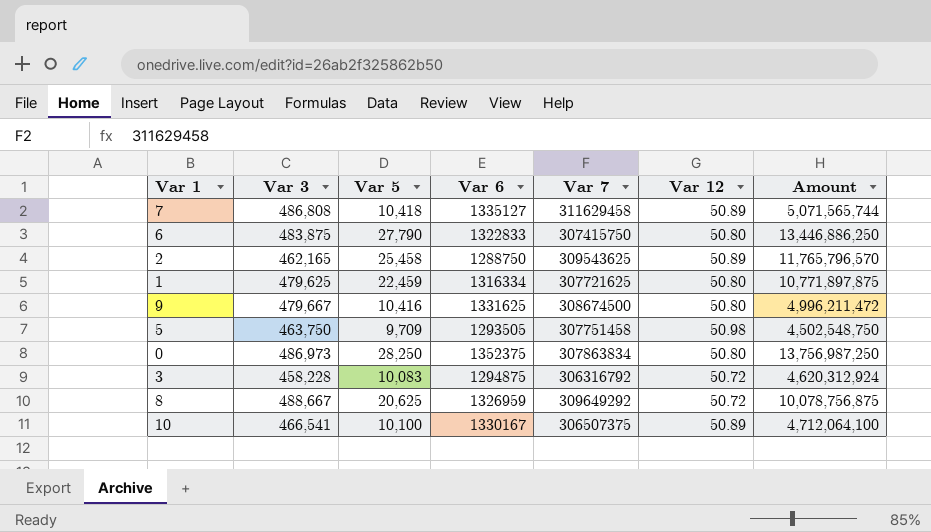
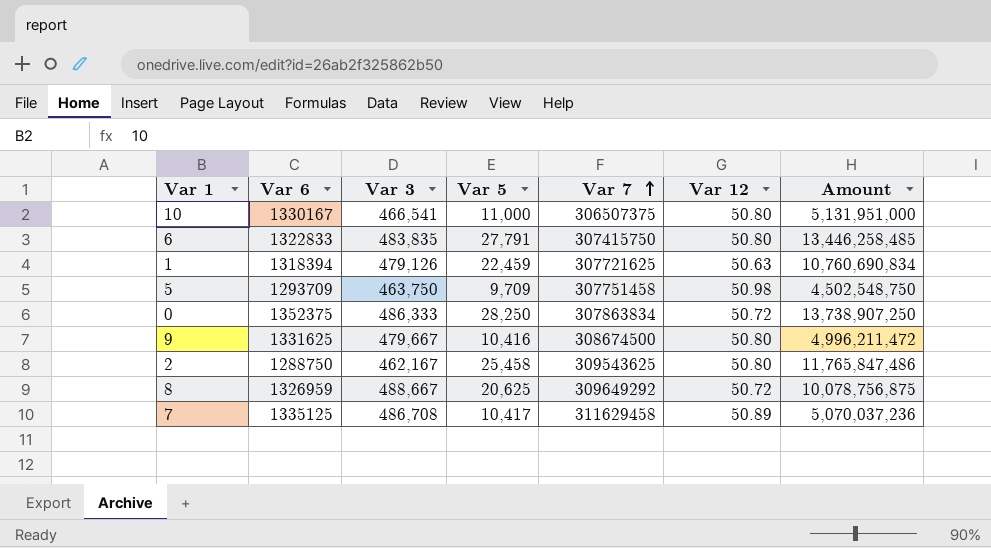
row order: none -> Var 7 ascending
column Var 6 | position: 4 -> 2
row 3: 458,228 | 10,083 | 1294875 | 306316792 | 50.72 | 4,620,312,924 -> none
10 | Var 5: 10,100 -> 11,000
10 | Var 12: 50.89 -> 50.80
10 | Amount: 4,712,064,100 -> 5,131,951,000
6 | Var 3: 483,875 -> 483,835
6 | Var 5: 27,790 -> 27,791
6 | Amount: 13,446,886,250 -> 13,446,258,485
1 | Var 6: 1316334 -> 1318394
1 | Var 3: 479,625 -> 479,126
1 | Var 12: 50.80 -> 50.63
1 | Amount: 10,771,897,875 -> 10,760,690,834
5 | Var 6: 1293505 -> 1293709
0 | Var 3: 486,973 -> 486,333
0 | Var 12: 50.80 -> 50.72
0 | Amount: 13,756,987,250 -> 13,738,907,250
2 | Var 3: 462,165 -> 462,167
2 | Var 12: 50.89 -> 50.80
2 | Amount: 11,765,796,570 -> 11,765,847,486
7 | Var 6: 1335127 -> 1335125
7 | Var 3: 486,808 -> 486,708
7 | Var 5: 10,418 -> 10,417
7 | Amount: 5,071,565,744 -> 5,070,037,236

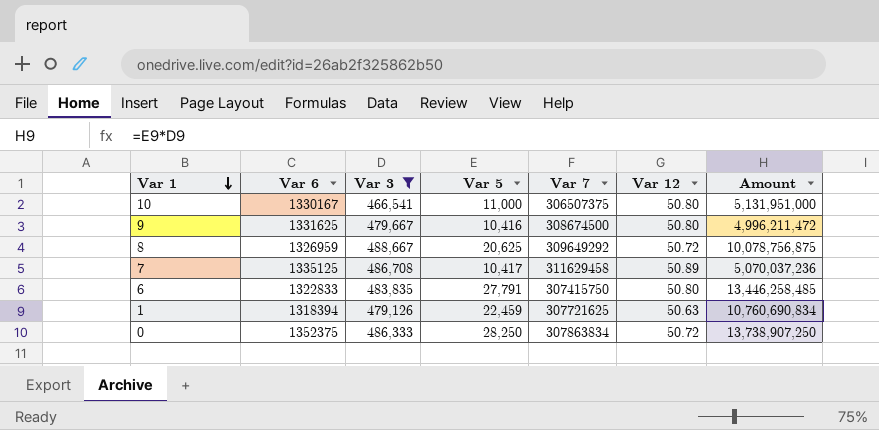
filter: none -> Var 3 >= 466,541
row order: Var 7 ascending -> Var 1 descending

